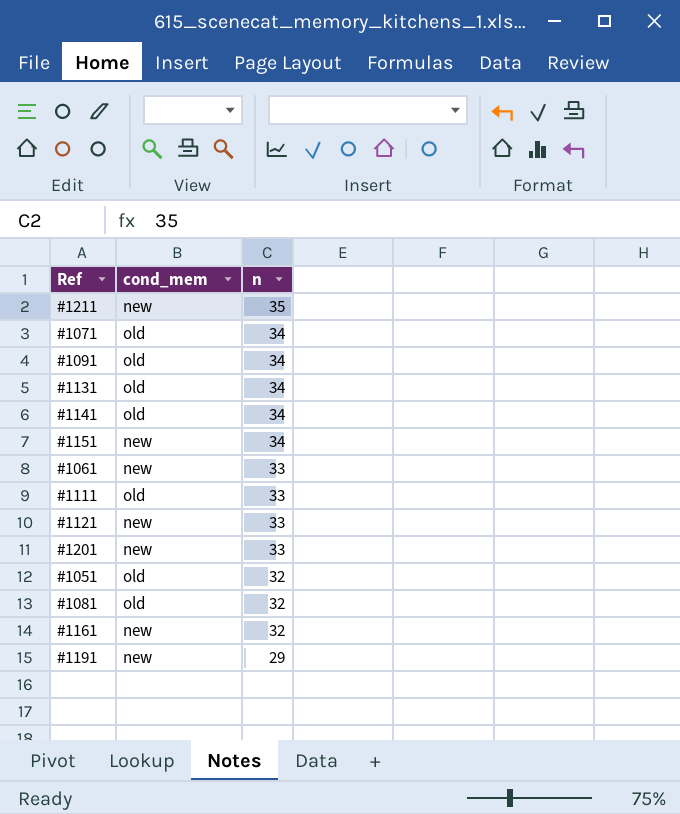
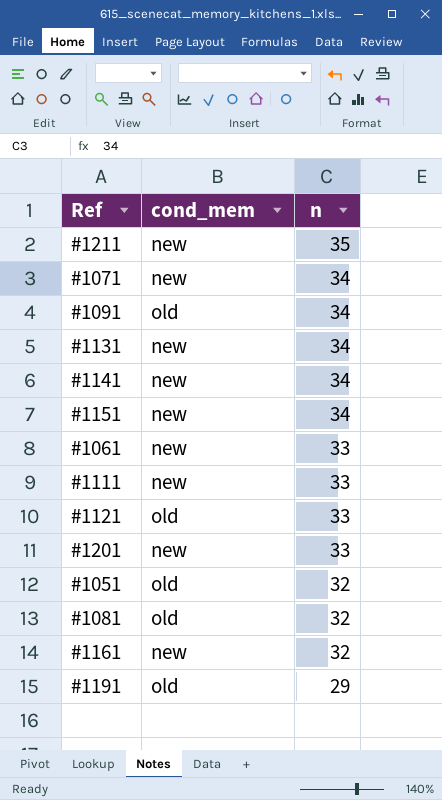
#1071 | cond_mem: old -> new
#1131 | cond_mem: old -> new
#1141 | cond_mem: old -> new
#1111 | cond_mem: old -> new
#1121 | cond_mem: new -> old
#1191 | cond_mem: new -> old

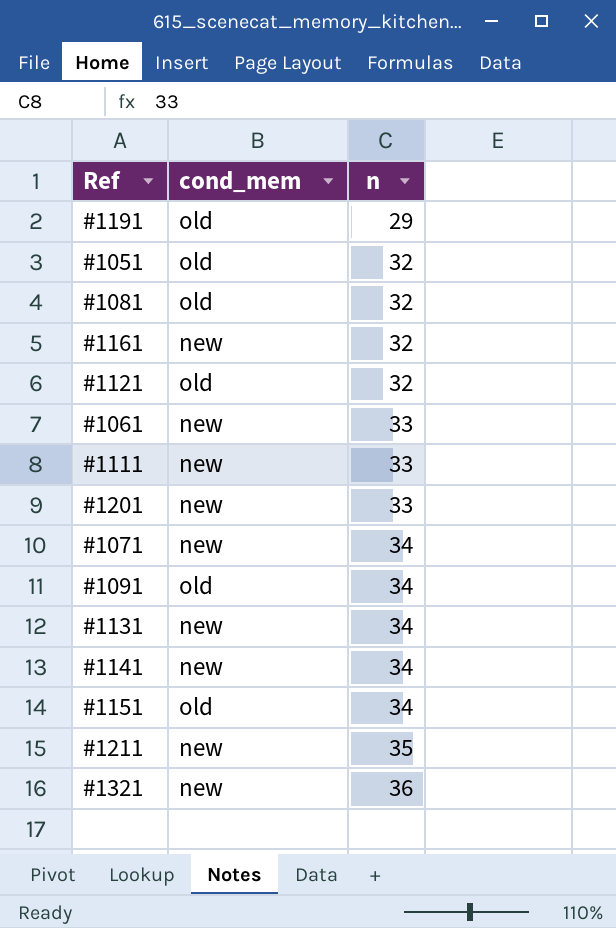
row order: n descending -> n ascending
#1121 | n: 33 -> 32
#1151 | cond_mem: new -> old
row #1321: none -> new | 36

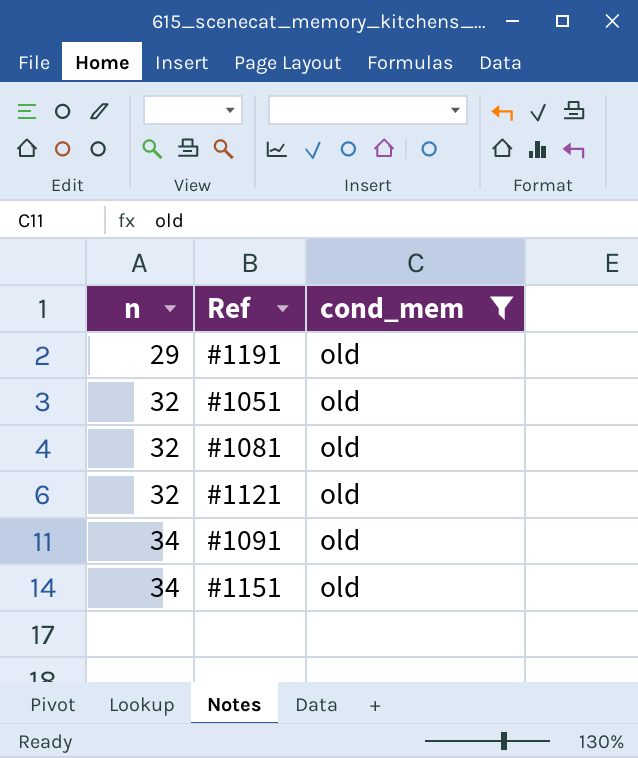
filter: none -> cond_mem = old
column n | position: 3 -> 1

